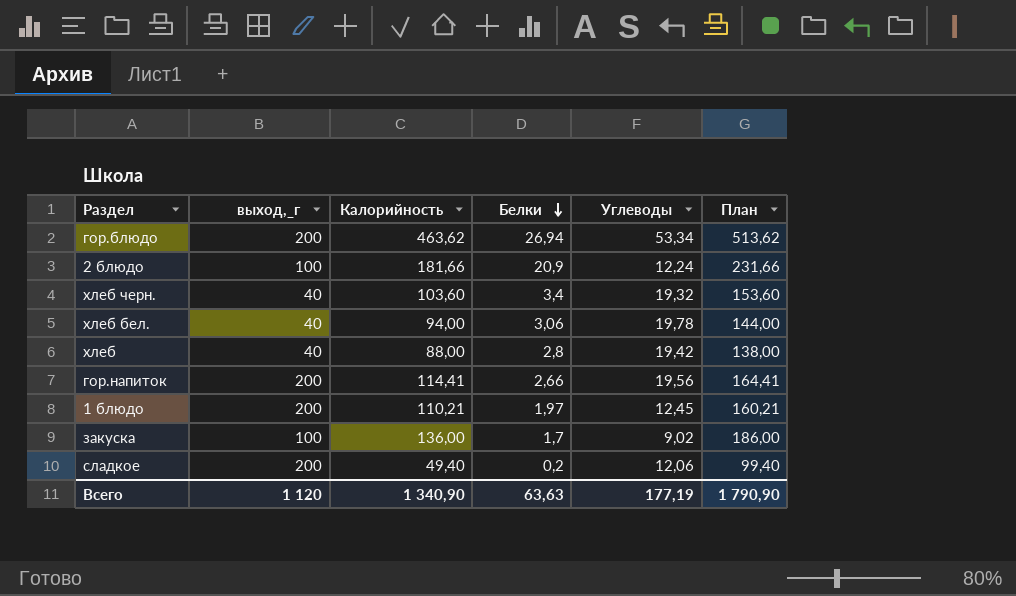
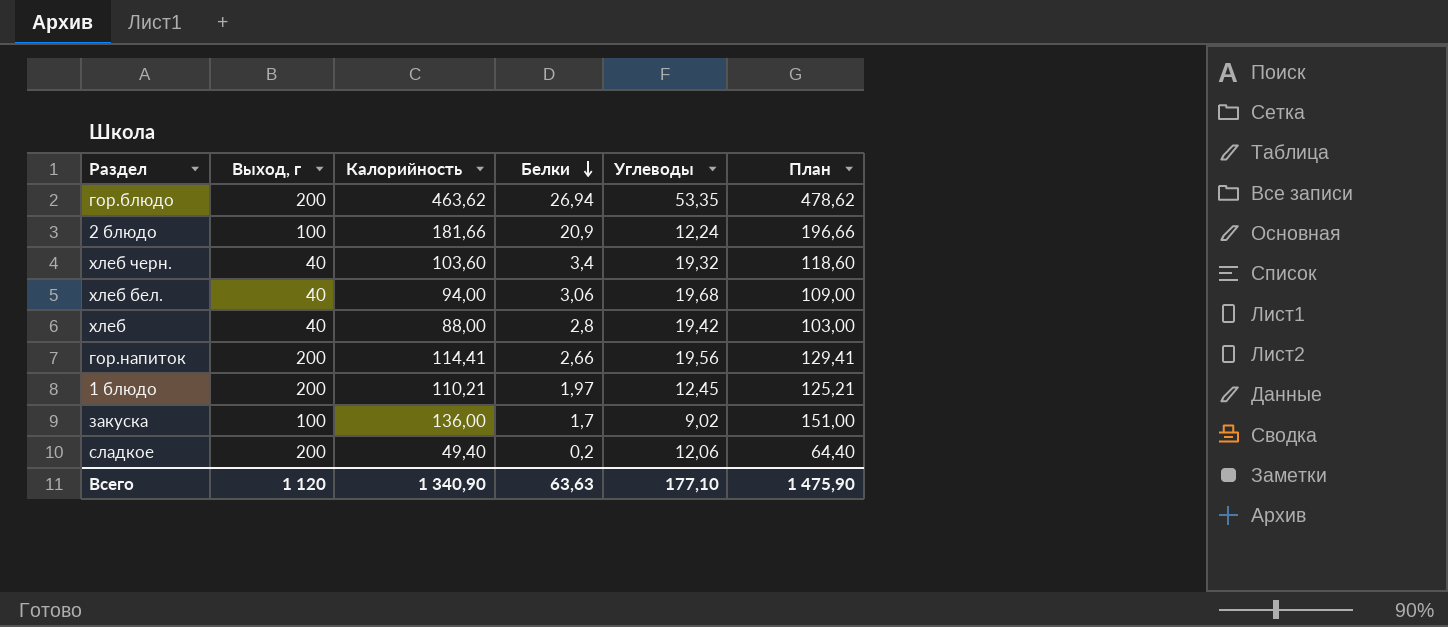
column name: выход,_г -> Выход, г
column План | formula: [Калорийность] + 50 -> [Калорийность] + 15
гор.блюдо | Углеводы: 53,34 -> 53,35
хлеб бел. | Углеводы: 19,78 -> 19,68
Всего | Углеводы: 177,19 -> 177,10
Всего | План: 1 790,90 -> 1 475,90

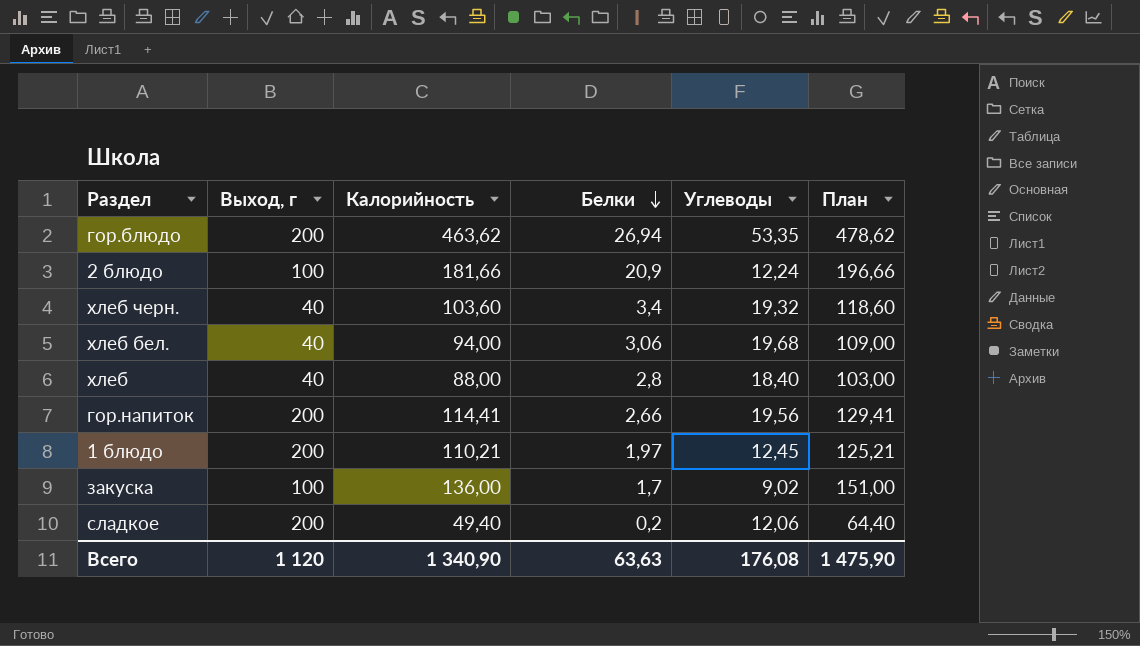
хлеб | Углеводы: 19,42 -> 18,40
Всего | Углеводы: 177,10 -> 176,08

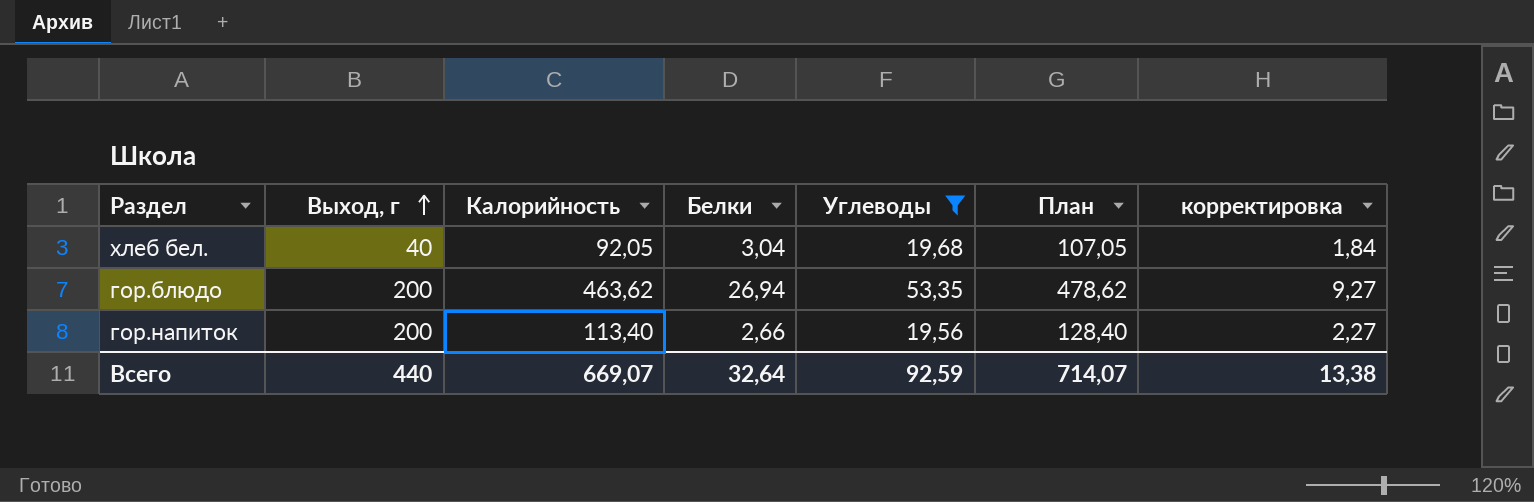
filter: none -> Углеводы >= 19,56
row order: Белки descending -> Выход, г ascending
column корректировка | formula: none -> [Калорийность] * 0,02
хлеб бел. | Калорийность: 94,00 -> 92,05
хлеб бел. | Белки: 3,06 -> 3,04
хлеб бел. | План: 109,00 -> 107,05
гор.напиток | Калорийность: 114,41 -> 113,40
гор.напиток | План: 129,41 -> 128,40
Всего | Выход, г: 1 120 -> 440
Всего | Калорийность: 1 340,90 -> 669,07
Всего | Белки: 63,63 -> 32,64
Всего | Углеводы: 176,08 -> 92,59
Всего | План: 1 475,90 -> 714,07

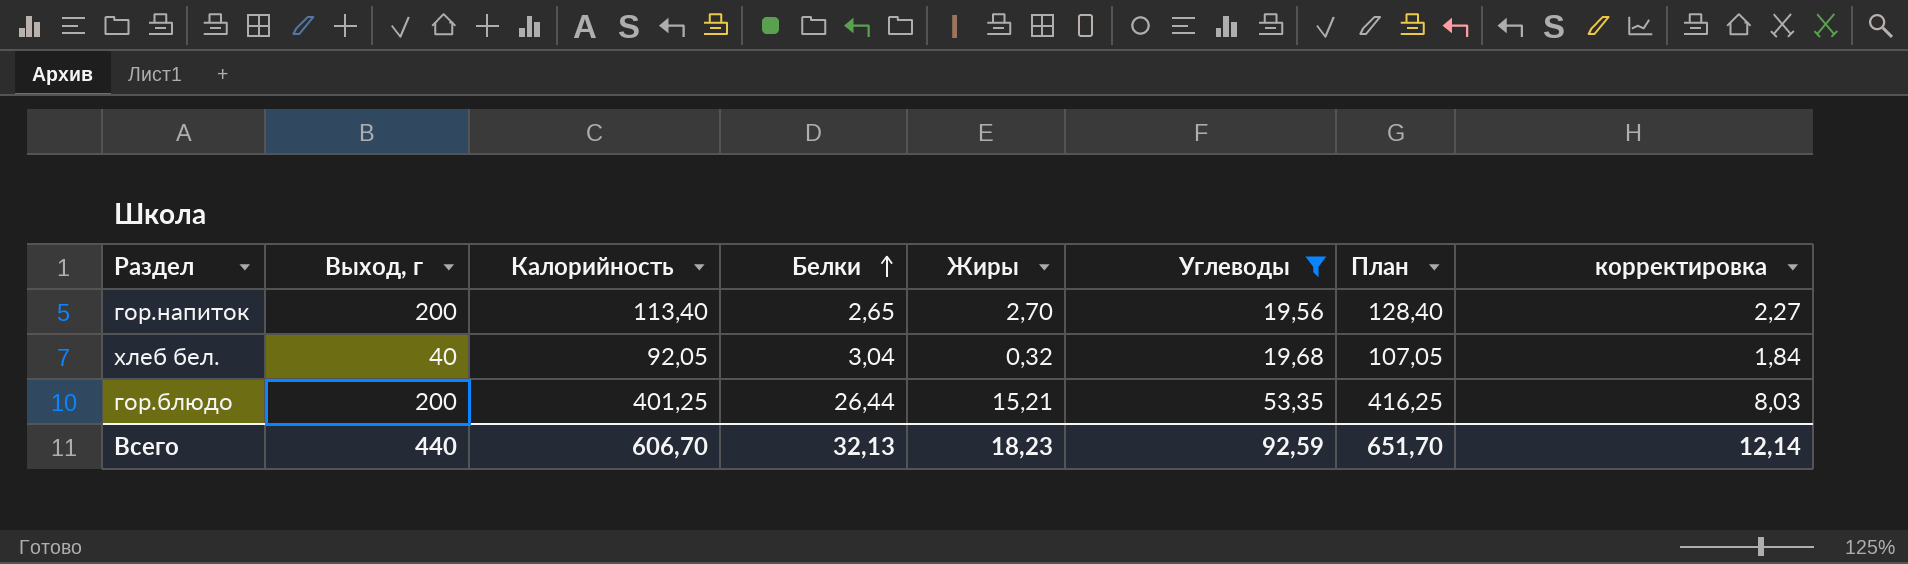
row order: Выход, г ascending -> Белки ascending
column Жиры | position: none -> 5
гор.напиток | Белки: 2,66 -> 2,65
гор.блюдо | Калорийность: 463,62 -> 401,25
гор.блюдо | Белки: 26,94 -> 26,44
гор.блюдо | План: 478,62 -> 416,25
гор.блюдо | корректировка: 9,27 -> 8,03
Всего | Калорийность: 669,07 -> 606,70
Всего | Белки: 32,64 -> 32,13
Всего | План: 714,07 -> 651,70
Всего | корректировка: 13,38 -> 12,14

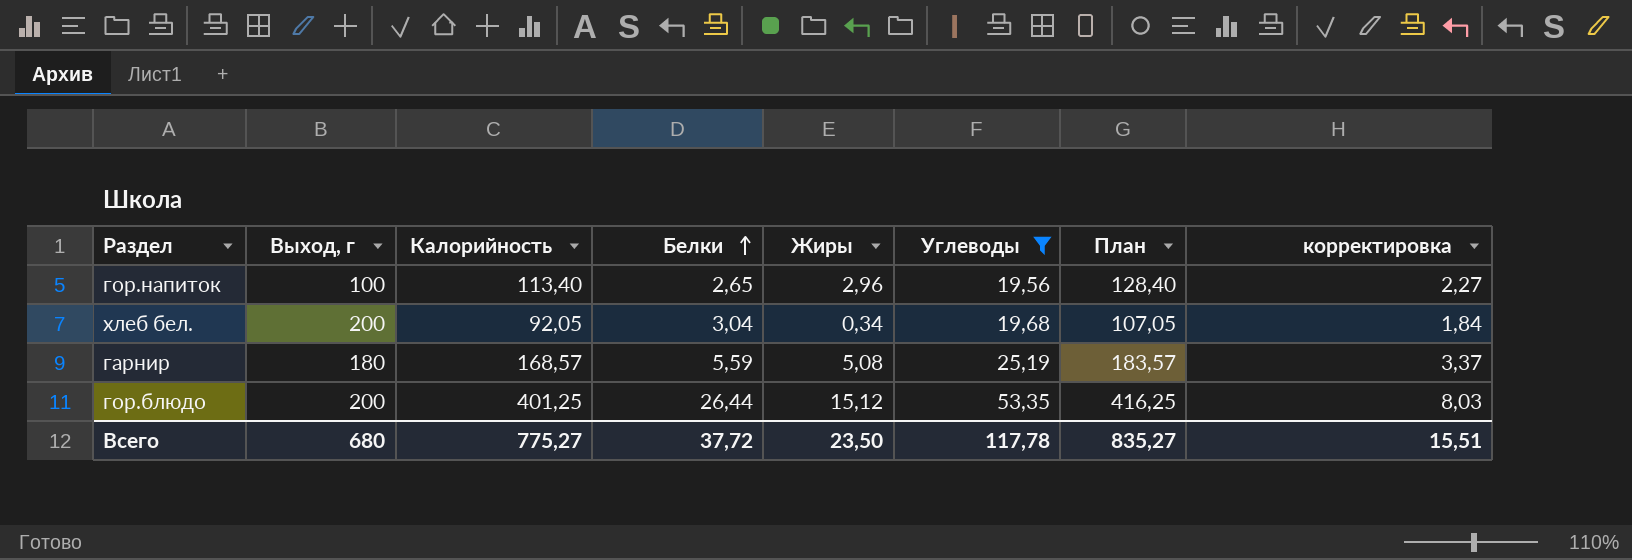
гор.напиток | Выход, г: 200 -> 100
гор.напиток | Жиры: 2,70 -> 2,96
хлеб бел. | Выход, г: 40 -> 200
хлеб бел. | Жиры: 0,32 -> 0,34
row гарнир: none -> 180 | 168,57 | 5,59 | 5,08 | 25,19 | 183,57 | 3,37
гор.блюдо | Жиры: 15,21 -> 15,12
Всего | Выход, г: 440 -> 680
Всего | Калорийность: 606,70 -> 775,27
Всего | Белки: 32,13 -> 37,72
Всего | Жиры: 18,23 -> 23,50
Всего | Углеводы: 92,59 -> 117,78
Всего | План: 651,70 -> 835,27
Всего | корректировка: 12,14 -> 15,51

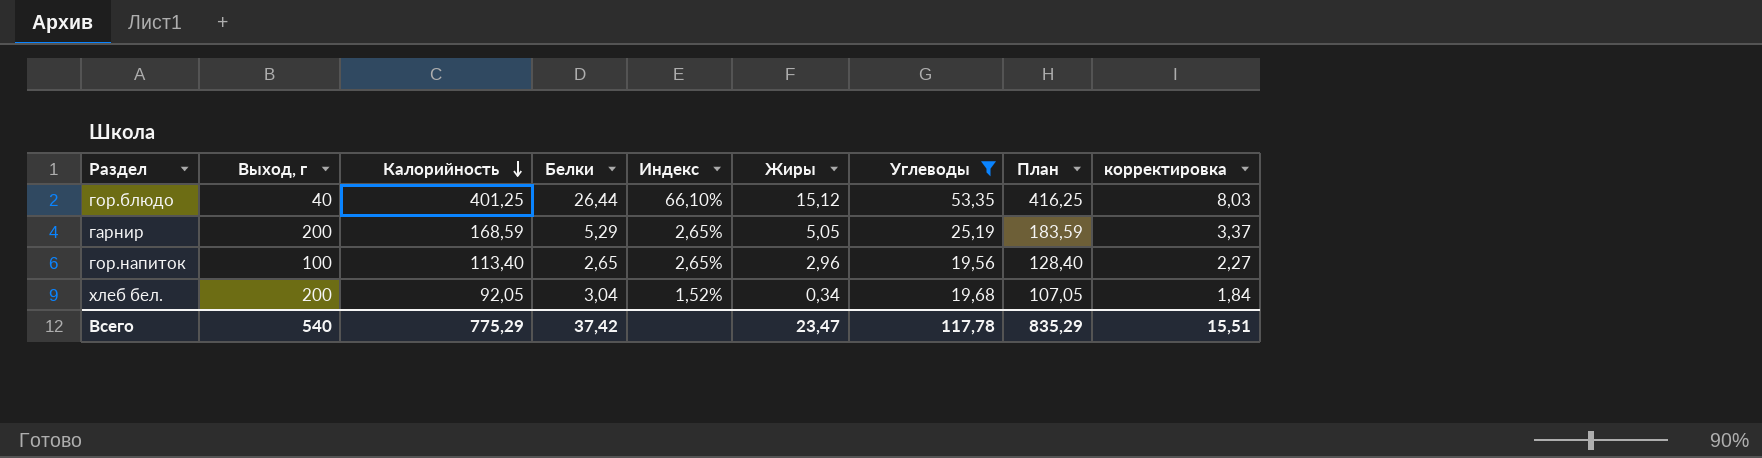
row order: Белки ascending -> Калорийность descending
column Индекс | formula: none -> [Белки] / [Выход, г]
гор.блюдо | Выход, г: 200 -> 40
гарнир | Выход, г: 180 -> 200
гарнир | Калорийность: 168,57 -> 168,59
гарнир | Белки: 5,59 -> 5,29
гарнир | Жиры: 5,08 -> 5,05
гарнир | План: 183,57 -> 183,59
Всего | Выход, г: 680 -> 540
Всего | Калорийность: 775,27 -> 775,29
Всего | Белки: 37,72 -> 37,42
Всего | Жиры: 23,50 -> 23,47
Всего | План: 835,27 -> 835,29

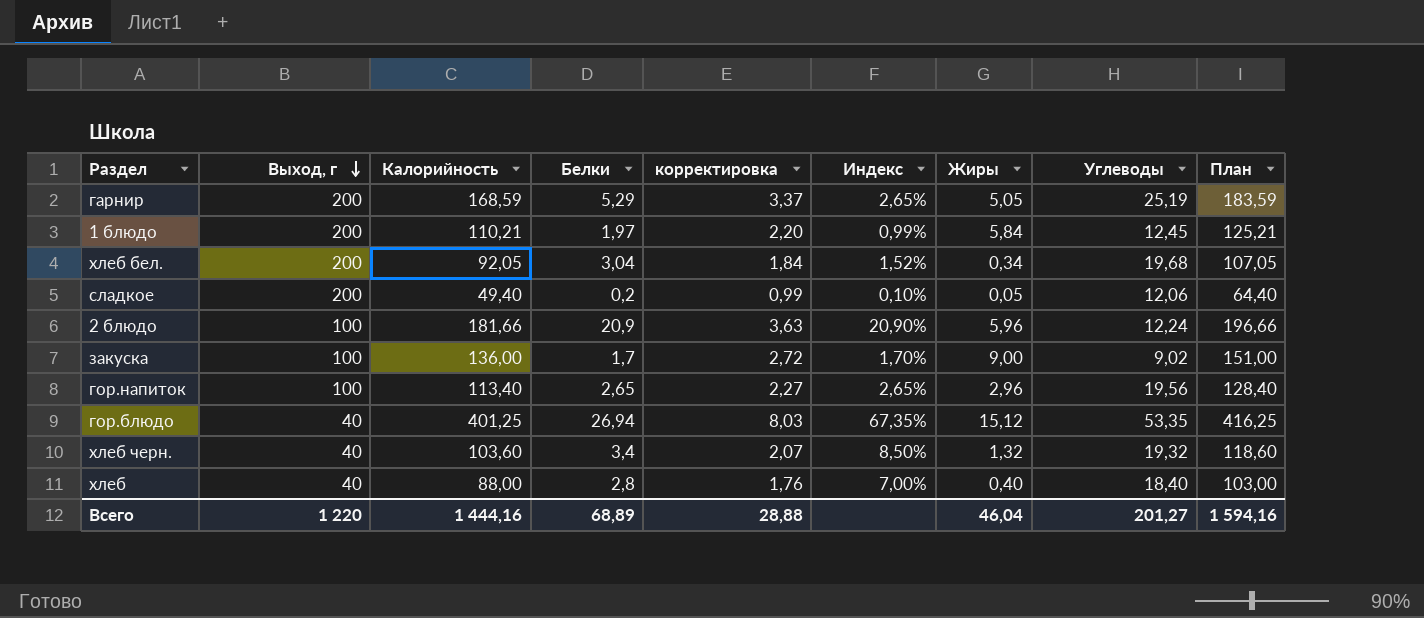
filter: Углеводы >= 19,56 -> none
row order: Калорийность descending -> Выход, г descending
column корректировка | position: 9 -> 5
гор.блюдо | Белки: 26,44 -> 26,94
гор.блюдо | Индекс: 66,10% -> 67,35%
Всего | Выход, г: 540 -> 1 220
Всего | Калорийность: 775,29 -> 1 444,16
Всего | Белки: 37,42 -> 68,89
Всего | корректировка: 15,51 -> 28,88
Всего | Жиры: 23,47 -> 46,04
Всего | Углеводы: 117,78 -> 201,27
Всего | План: 835,29 -> 1 594,16

